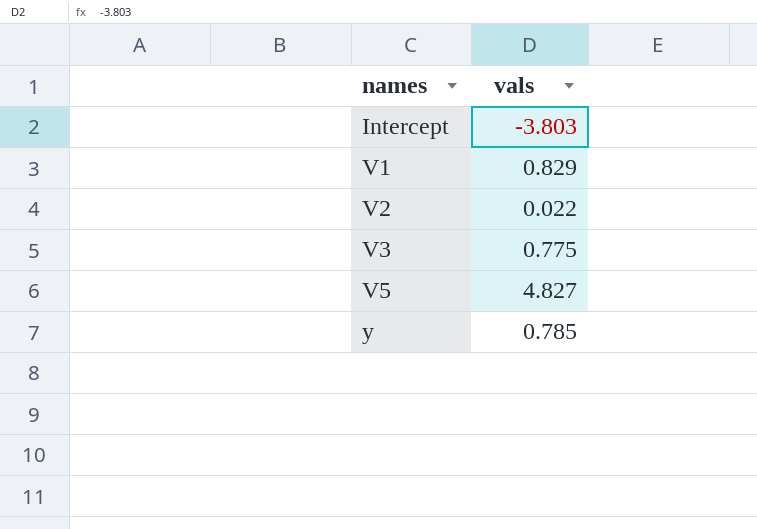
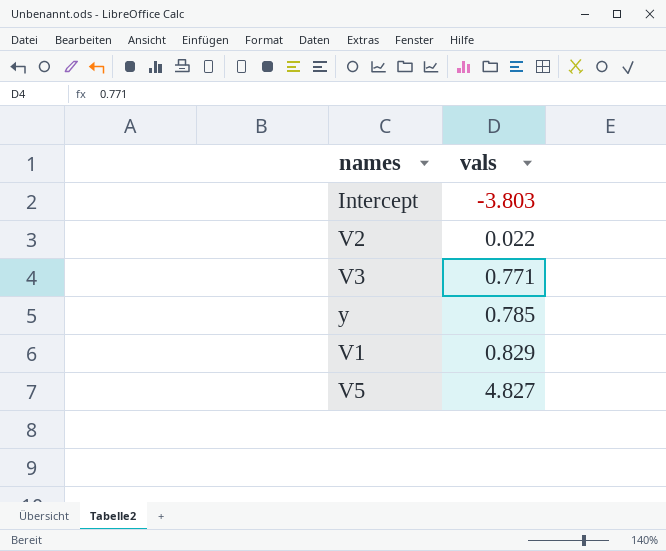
row order: names ascending -> vals ascending
V3 | vals: 0.775 -> 0.771

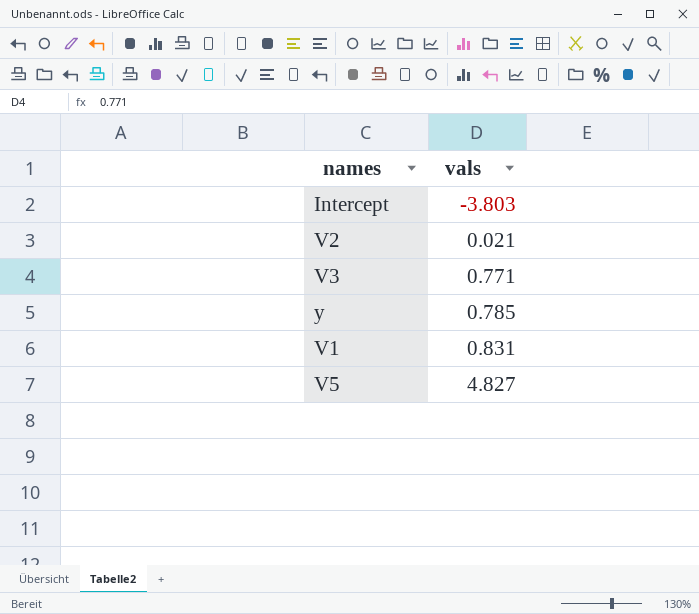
V2 | vals: 0.022 -> 0.021
V1 | vals: 0.829 -> 0.831

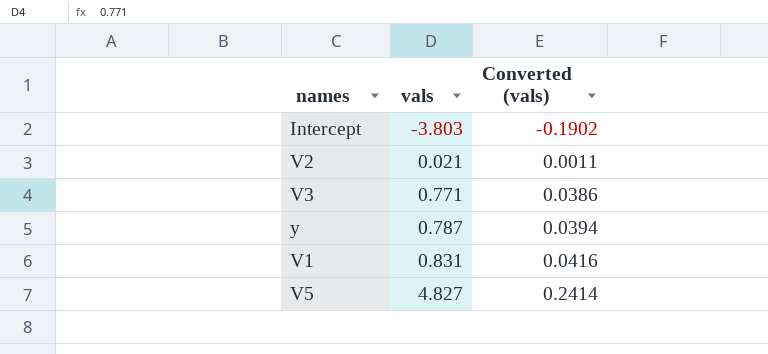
column Converted (vals) | formula: none -> [vals] * 0.05
y | vals: 0.785 -> 0.787

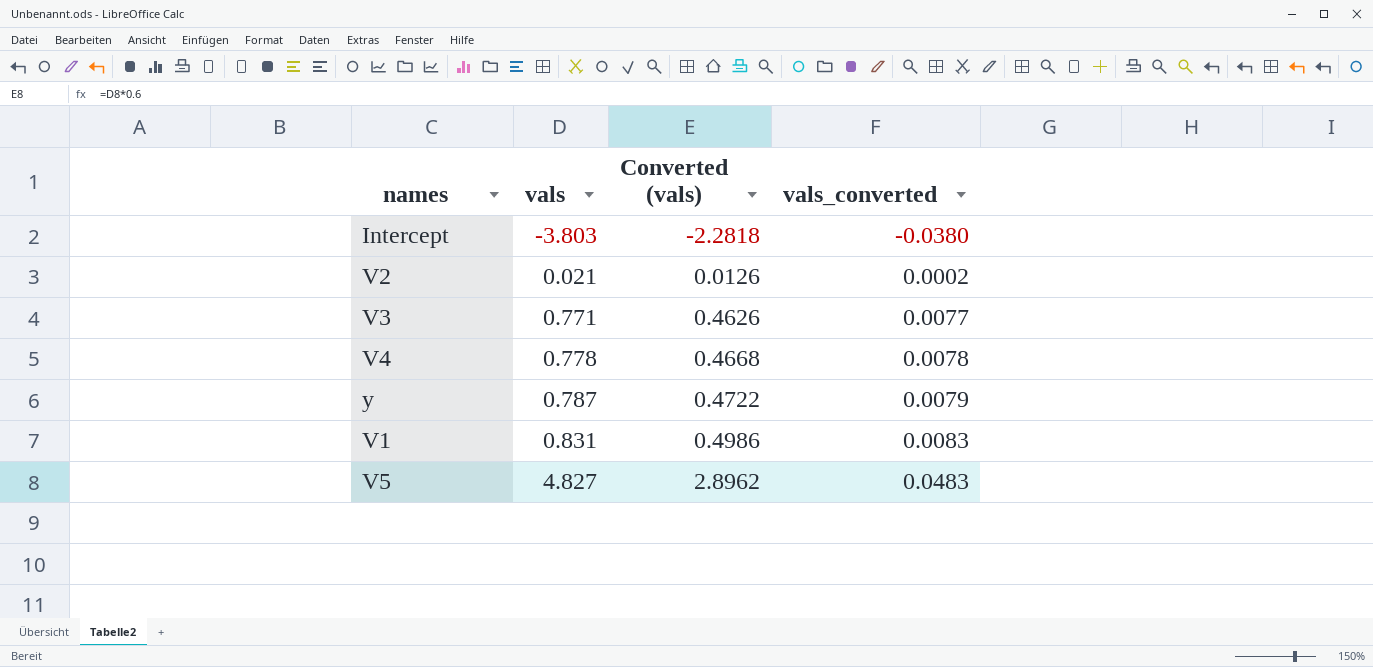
column Converted (vals) | formula: [vals] * 0.05 -> [vals] * 0.6
column vals_converted | formula: none -> [vals] * 0.01
row V4: none -> 0.778 | 0.4668 | 0.0078

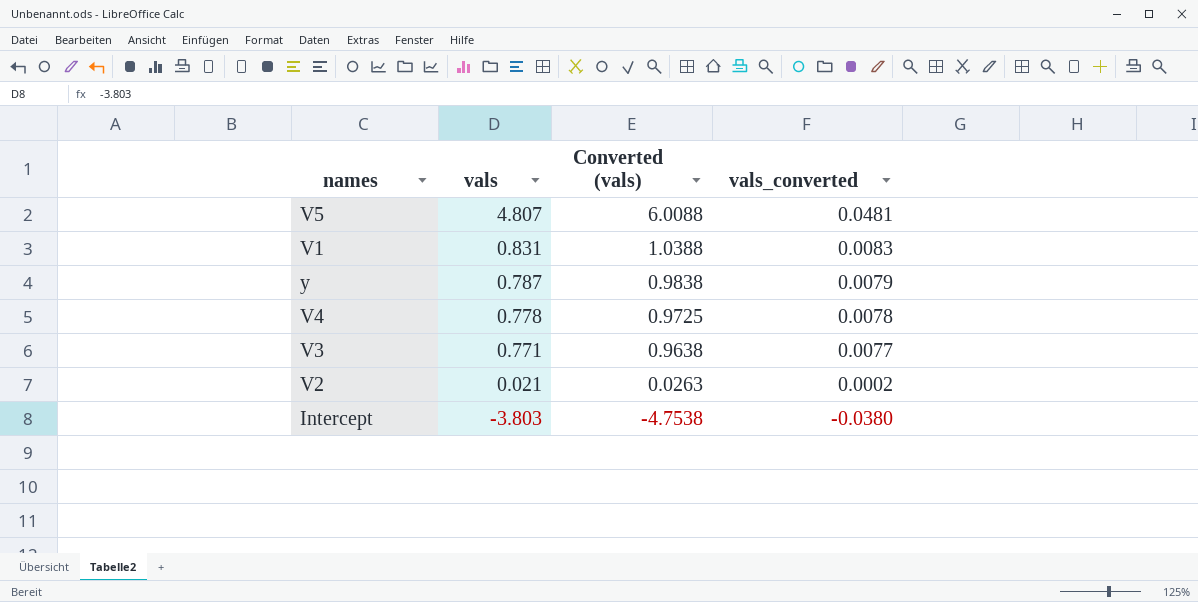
row order: vals ascending -> vals descending
column Converted (vals) | formula: [vals] * 0.6 -> [vals] * 1.25
V5 | vals: 4.827 -> 4.807
V5 | vals_converted: 0.0483 -> 0.0481

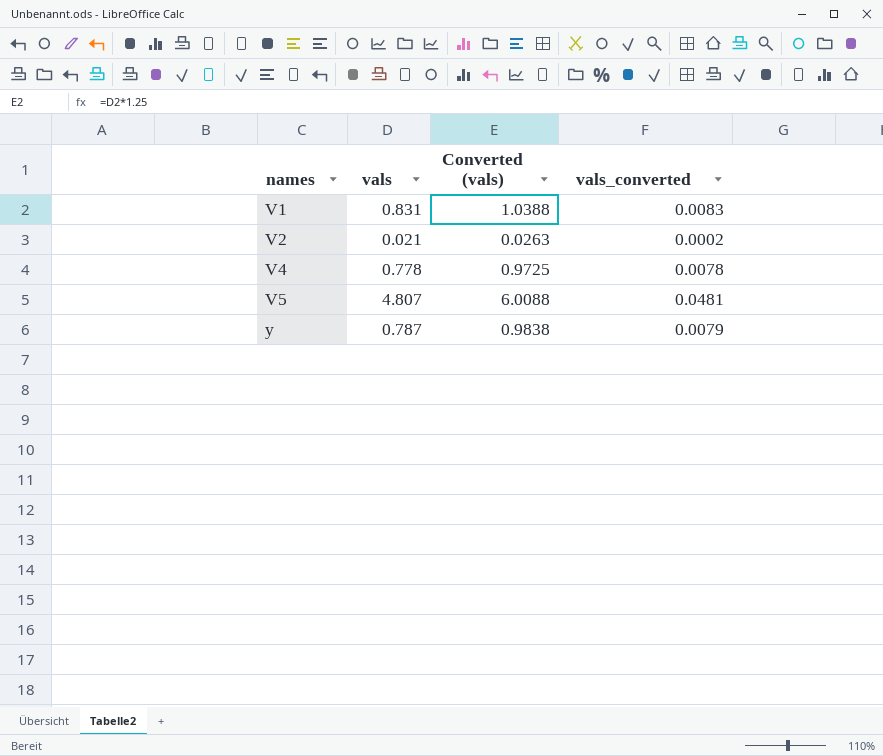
row order: vals descending -> names ascending
row V3: 0.771 | 0.9638 | 0.0077 -> none
row Intercept: -3.803 | -4.7538 | -0.0380 -> none

